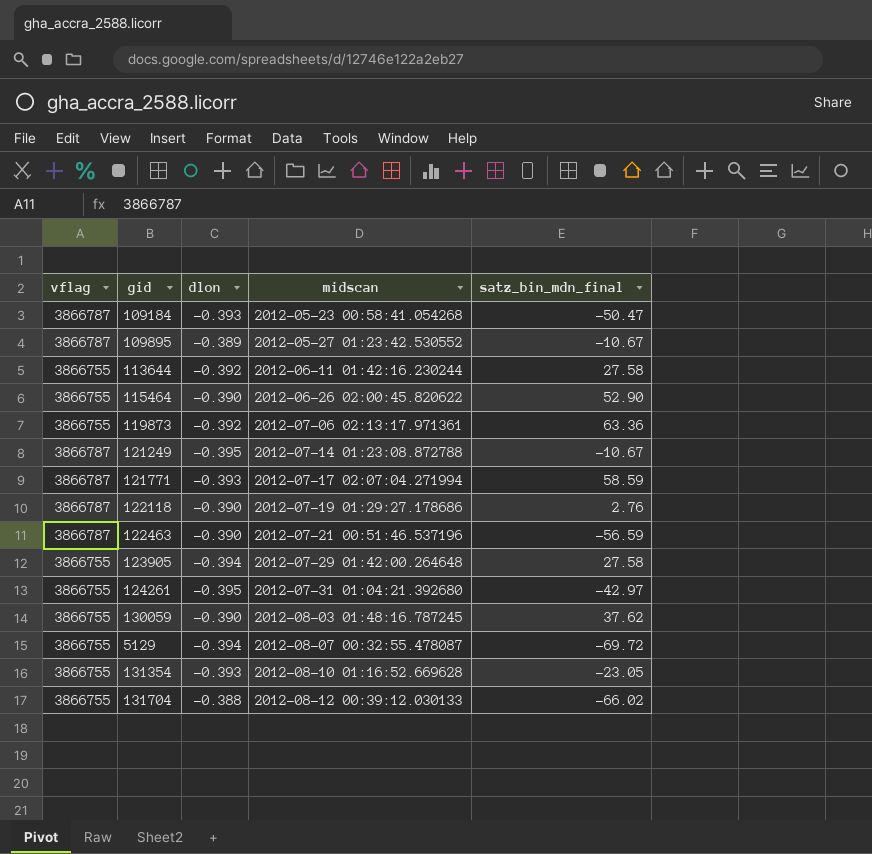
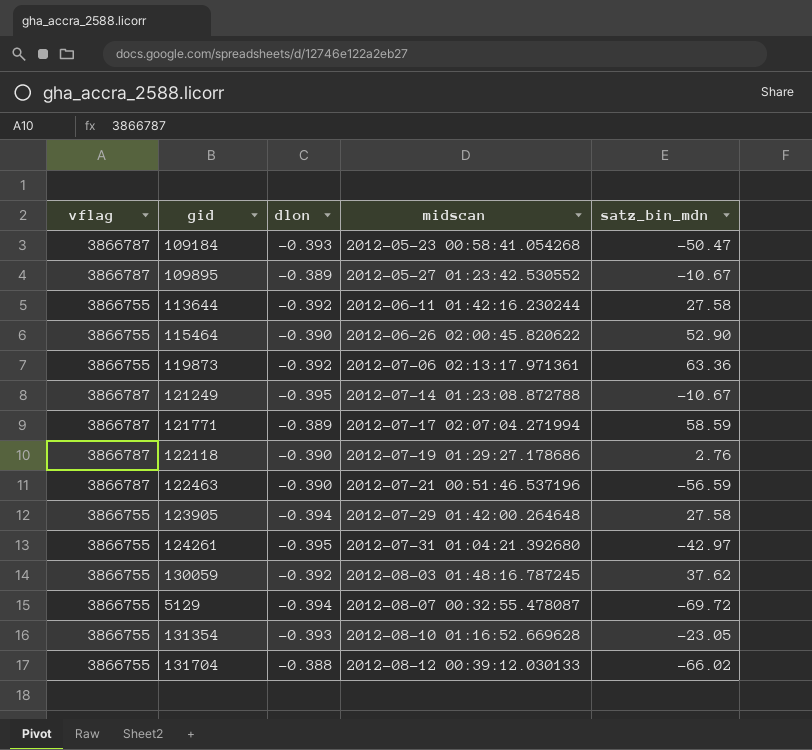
column name: satz_bin_mdn_final -> satz_bin_mdn
121771 | dlon: -0.393 -> -0.389
130059 | dlon: -0.390 -> -0.392

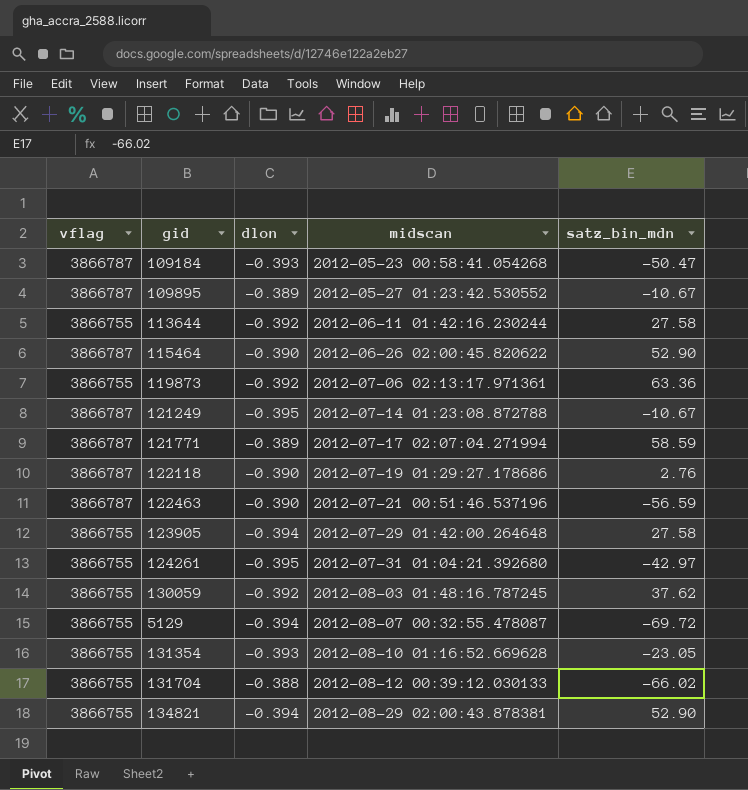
115464 | vflag: 3866755 -> 3866787
row 134821: none -> 3866755 | -0.394 | 2012-08-29 02:00:43.878381 | 52.90

